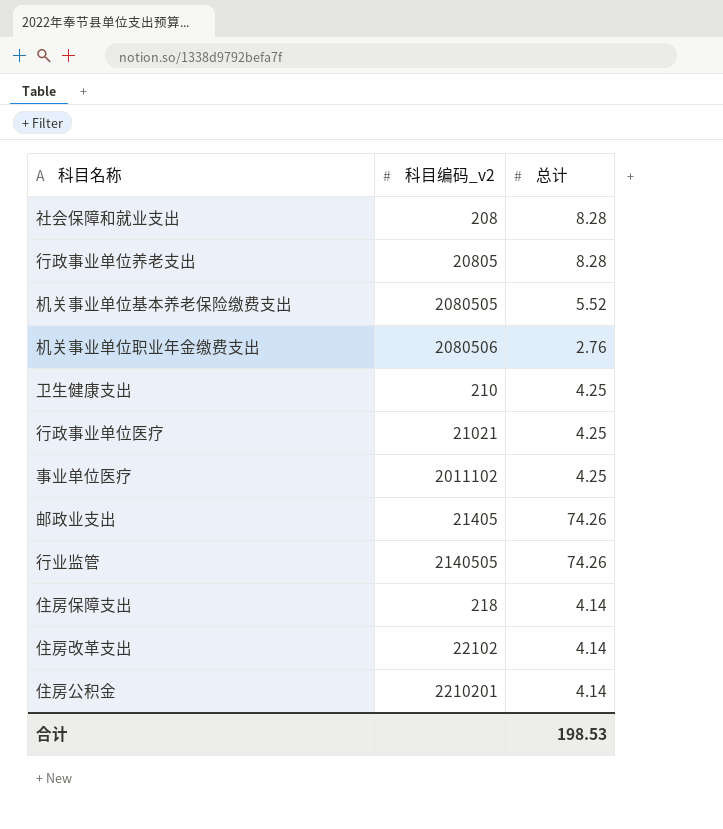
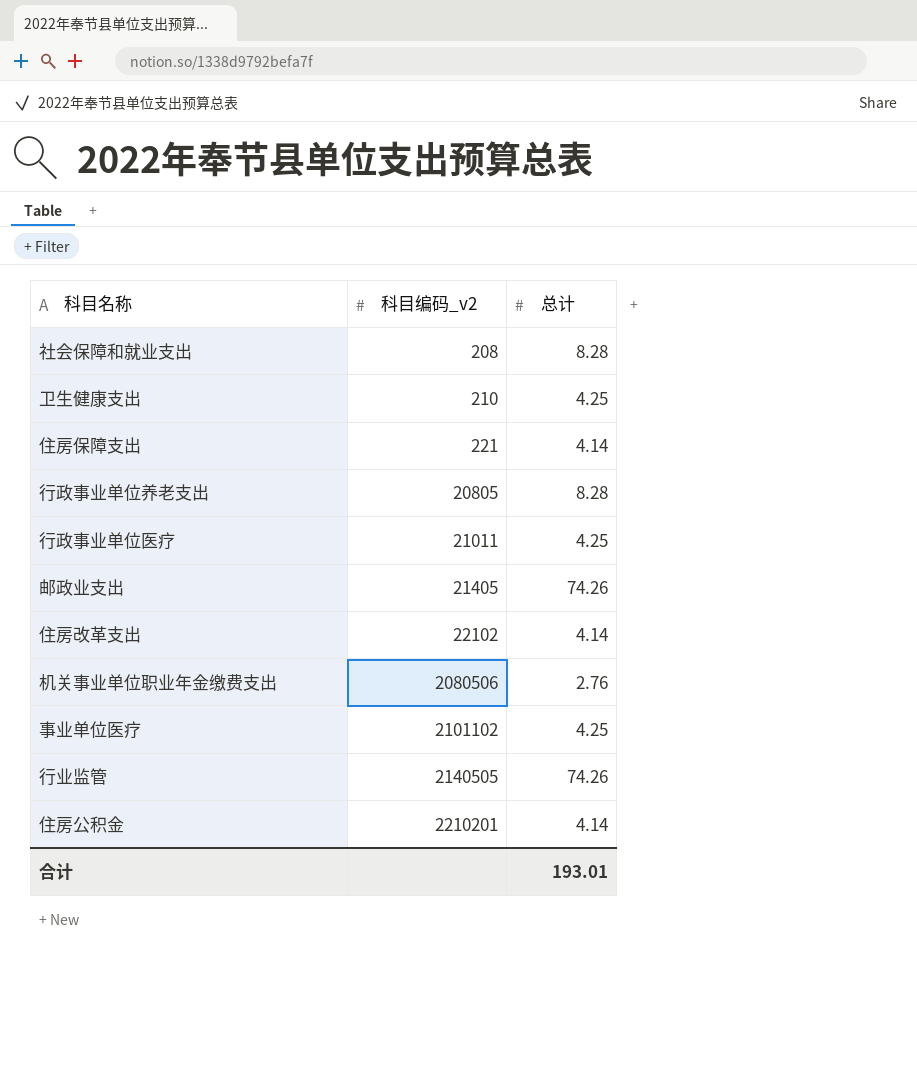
row order: none -> 科目编码_v2 ascending
row 机关事业单位基本养老保险缴费支出: 2080505 | 5.52 -> none
住房保障支出 | 科目编码_v2: 218 -> 221
行政事业单位医疗 | 科目编码_v2: 21021 -> 21011
事业单位医疗 | 科目编码_v2: 2011102 -> 2101102
合计 | 总计: 198.53 -> 193.01

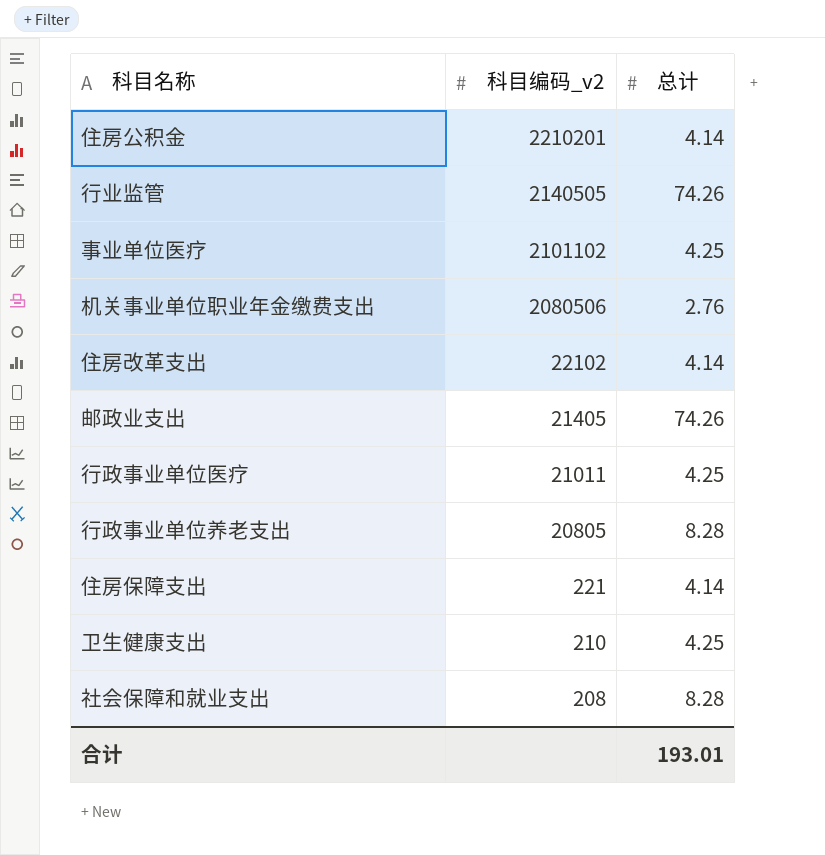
row order: 科目编码_v2 ascending -> 科目编码_v2 descending

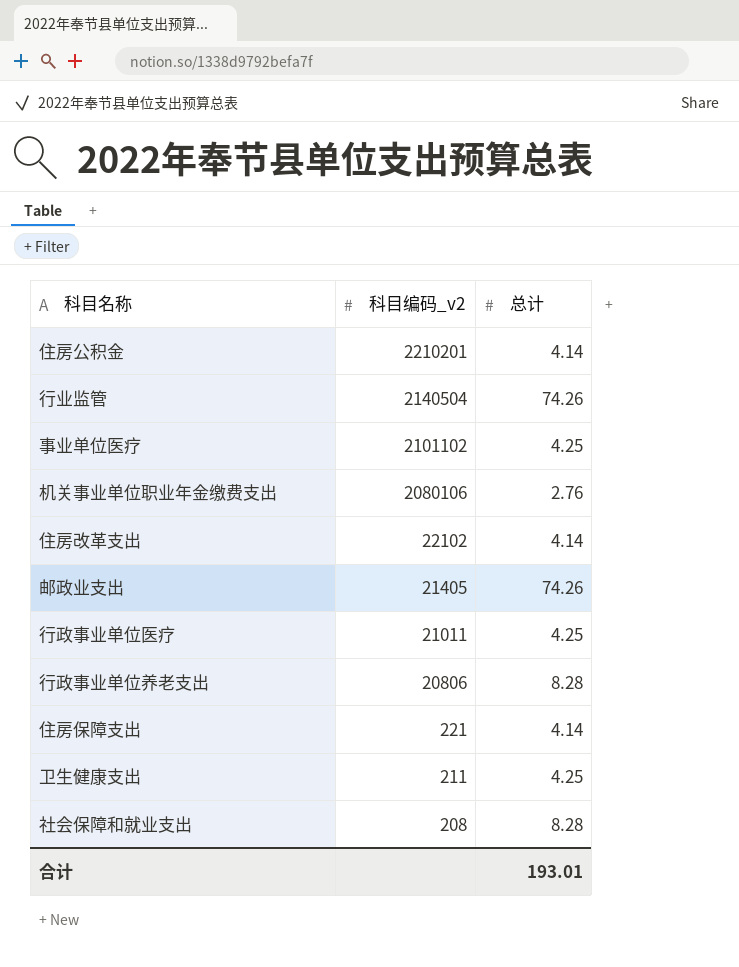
行业监管 | 科目编码_v2: 2140505 -> 2140504
机关事业单位职业年金缴费支出 | 科目编码_v2: 2080506 -> 2080106
行政事业单位养老支出 | 科目编码_v2: 20805 -> 20806
卫生健康支出 | 科目编码_v2: 210 -> 211

